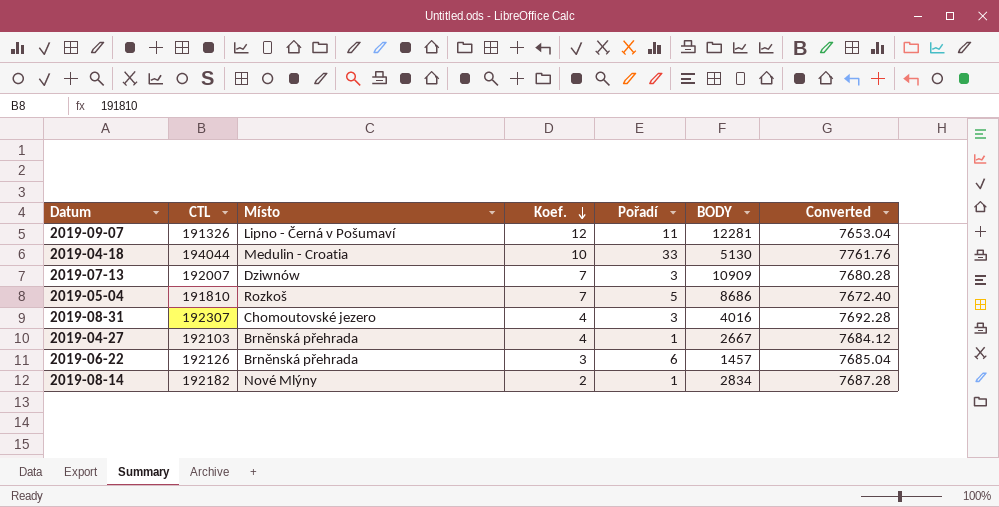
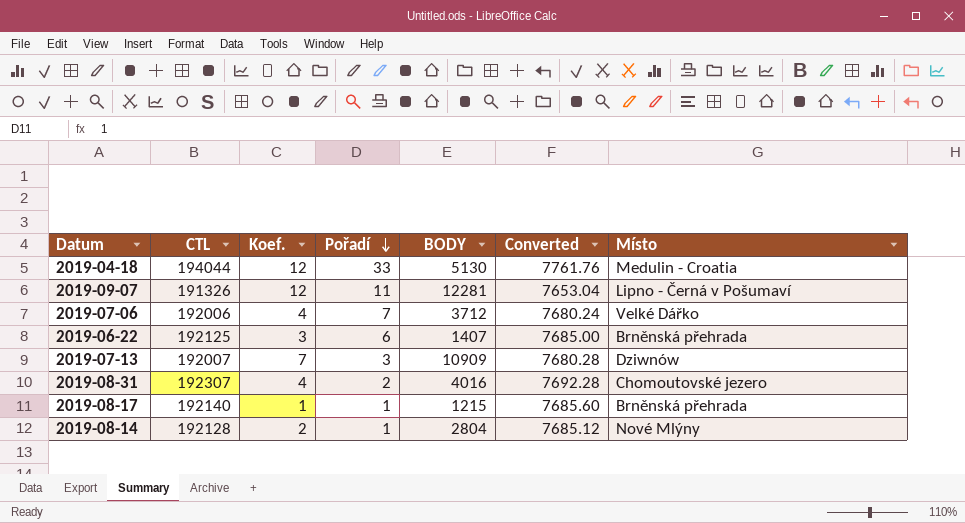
row order: Koef. descending -> Pořadí descending
column Místo | position: 3 -> 7
row 2019-05-04: 191810 | Rozkoš | 7 | 5 | 8686 | 7672.40 -> none
row 2019-04-27: 192103 | Brněnská přehrada | 4 | 1 | 2667 | 7684.12 -> none
2019-04-18 | Koef.: 10 -> 12
row 2019-07-06: none -> 192006 | 4 | 7 | 3712 | 7680.24 | Velké Dářko
2019-06-22 | CTL: 192126 -> 192125
2019-06-22 | BODY: 1457 -> 1407
2019-06-22 | Converted: 7685.04 -> 7685.00
2019-08-31 | Pořadí: 3 -> 2
row 2019-08-17: none -> 192140 | 1 | 1 | 1215 | 7685.60 | Brněnská přehrada
2019-08-14 | CTL: 192182 -> 192128
2019-08-14 | BODY: 2834 -> 2804
2019-08-14 | Converted: 7687.28 -> 7685.12

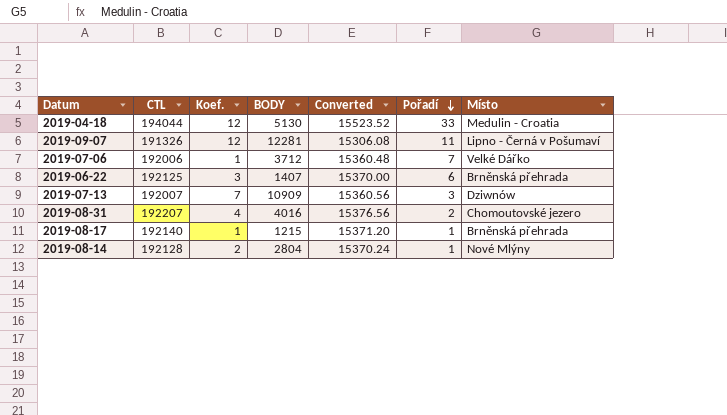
column Converted | formula: [CTL] * 0.04 -> [CTL] * 0.08
column Pořadí | position: 4 -> 6
2019-07-06 | Koef.: 4 -> 1
2019-08-31 | CTL: 192307 -> 192207

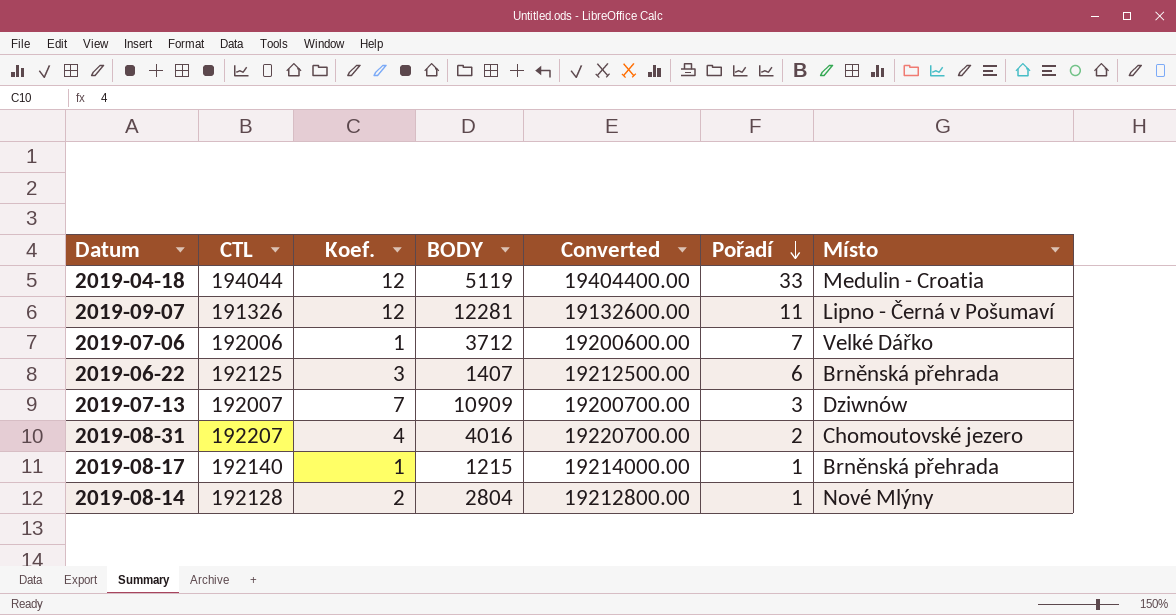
column Converted | formula: [CTL] * 0.08 -> [CTL] * 100
2019-04-18 | BODY: 5130 -> 5119

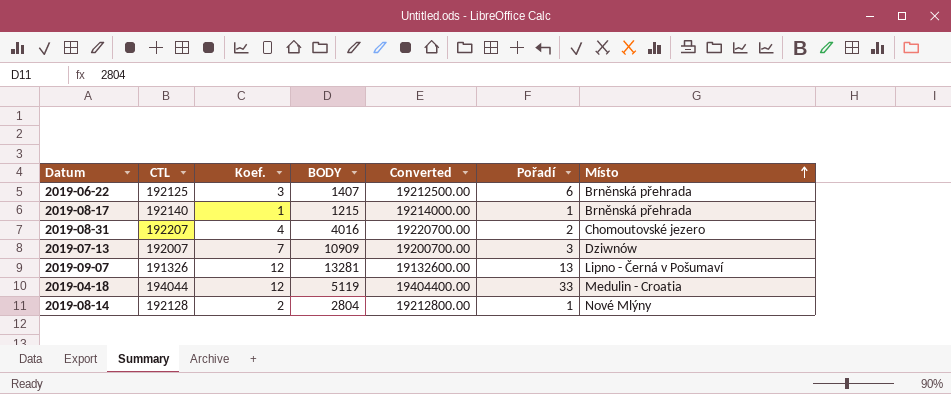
row order: Pořadí descending -> Místo ascending
row 2019-07-06: 192006 | 1 | 3712 | 19200600.00 | 7 | Velké Dářko -> none
2019-09-07 | BODY: 12281 -> 13281
2019-09-07 | Pořadí: 11 -> 13

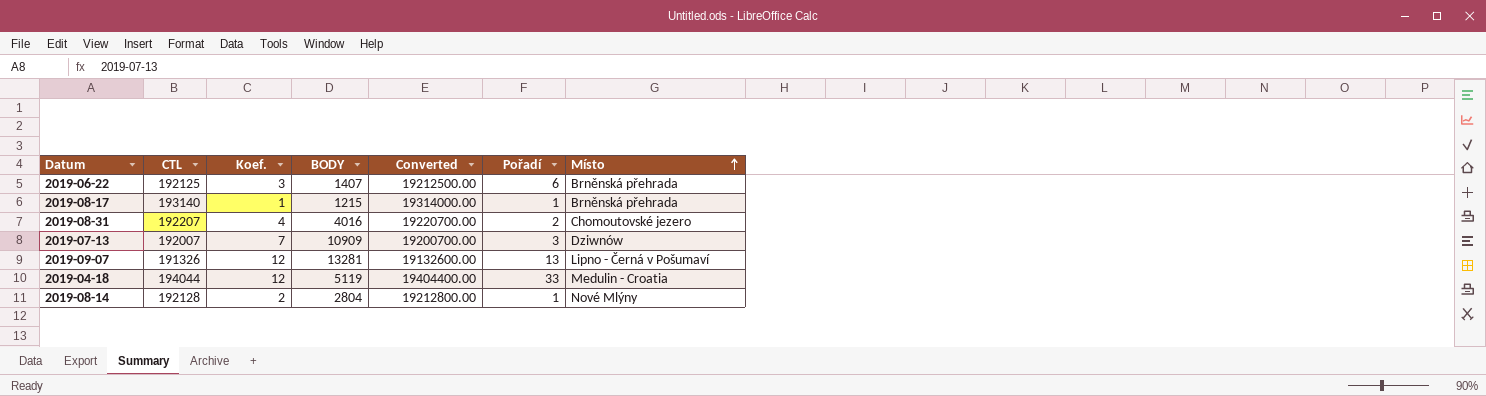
2019-08-17 | CTL: 192140 -> 193140
2019-08-17 | Converted: 19214000.00 -> 19314000.00

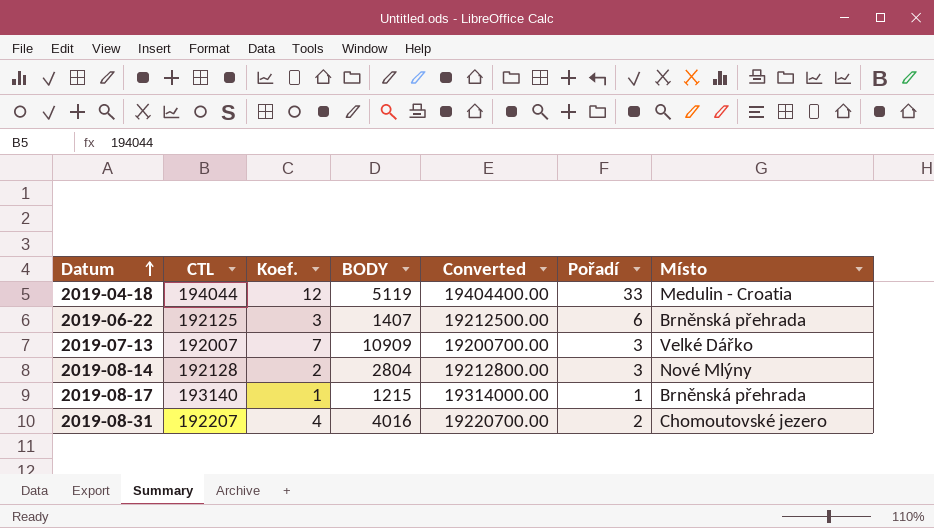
row order: Místo ascending -> Datum ascending
row 2019-09-07: 191326 | 12 | 13281 | 19132600.00 | 13 | Lipno - Černá v Pošumaví -> none
2019-07-13 | Místo: Dziwnów -> Velké Dářko
2019-08-14 | Pořadí: 1 -> 3

